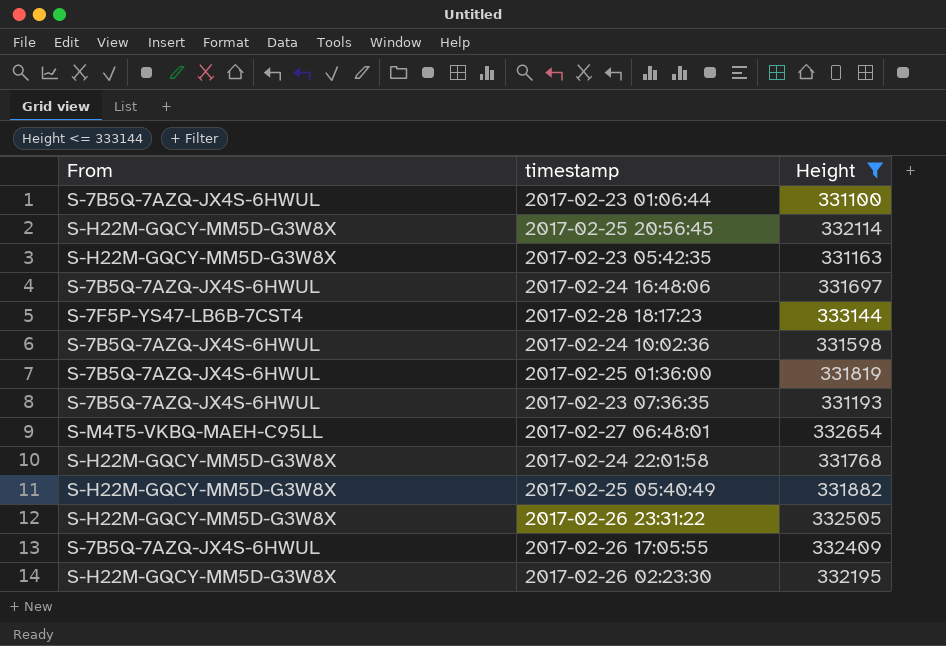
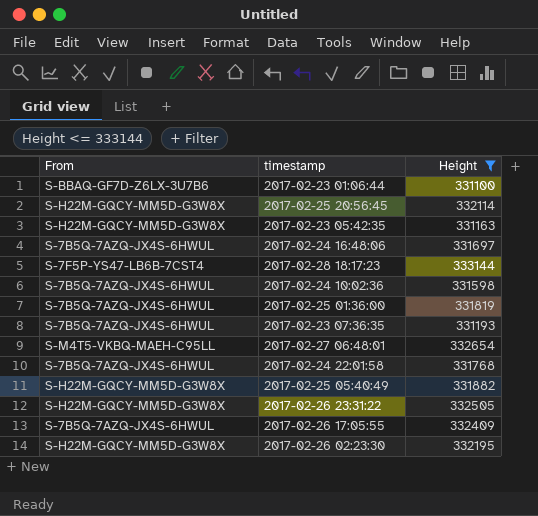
2017-02-23 01:06:44 | From: S-7B5Q-7AZQ-JX4S-6HWUL -> S-BBAQ-GF7D-Z6LX-3U7B6
2017-02-24 22:01:58 | From: S-H22M-GQCY-MM5D-G3W8X -> S-7B5Q-7AZQ-JX4S-6HWUL

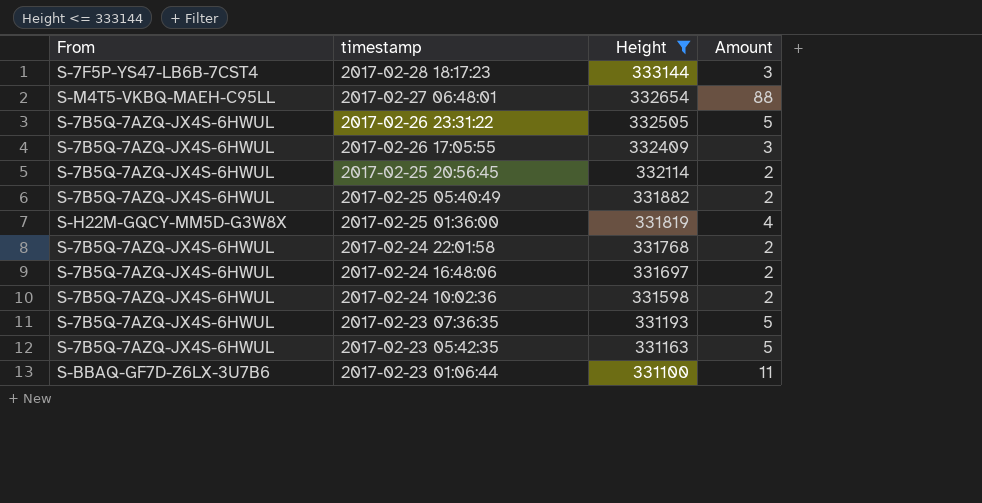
row order: none -> timestamp descending
column Amount | position: none -> 4
row 2017-02-26 02:23:30: S-H22M-GQCY-MM5D-G3W8X | 332195 -> none
2017-02-26 23:31:22 | From: S-H22M-GQCY-MM5D-G3W8X -> S-7B5Q-7AZQ-JX4S-6HWUL
2017-02-25 20:56:45 | From: S-H22M-GQCY-MM5D-G3W8X -> S-7B5Q-7AZQ-JX4S-6HWUL
2017-02-25 05:40:49 | From: S-H22M-GQCY-MM5D-G3W8X -> S-7B5Q-7AZQ-JX4S-6HWUL
2017-02-25 01:36:00 | From: S-7B5Q-7AZQ-JX4S-6HWUL -> S-H22M-GQCY-MM5D-G3W8X
2017-02-23 05:42:35 | From: S-H22M-GQCY-MM5D-G3W8X -> S-7B5Q-7AZQ-JX4S-6HWUL

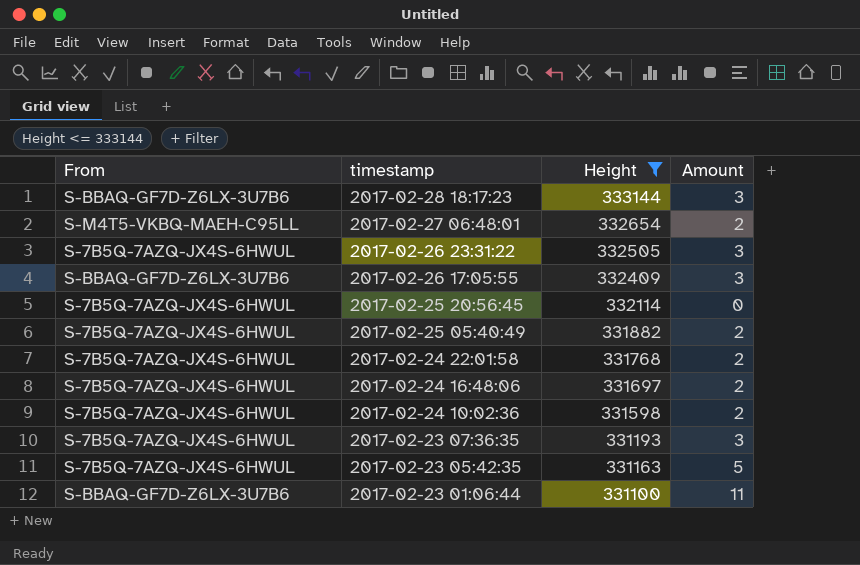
row 2017-02-25 01:36:00: S-H22M-GQCY-MM5D-G3W8X | 331819 | 4 -> none
2017-02-28 18:17:23 | From: S-7F5P-YS47-LB6B-7CST4 -> S-BBAQ-GF7D-Z6LX-3U7B6
2017-02-27 06:48:01 | Amount: 88 -> 2
2017-02-26 23:31:22 | Amount: 5 -> 3
2017-02-26 17:05:55 | From: S-7B5Q-7AZQ-JX4S-6HWUL -> S-BBAQ-GF7D-Z6LX-3U7B6
2017-02-25 20:56:45 | Amount: 2 -> 0
2017-02-23 07:36:35 | Amount: 5 -> 3

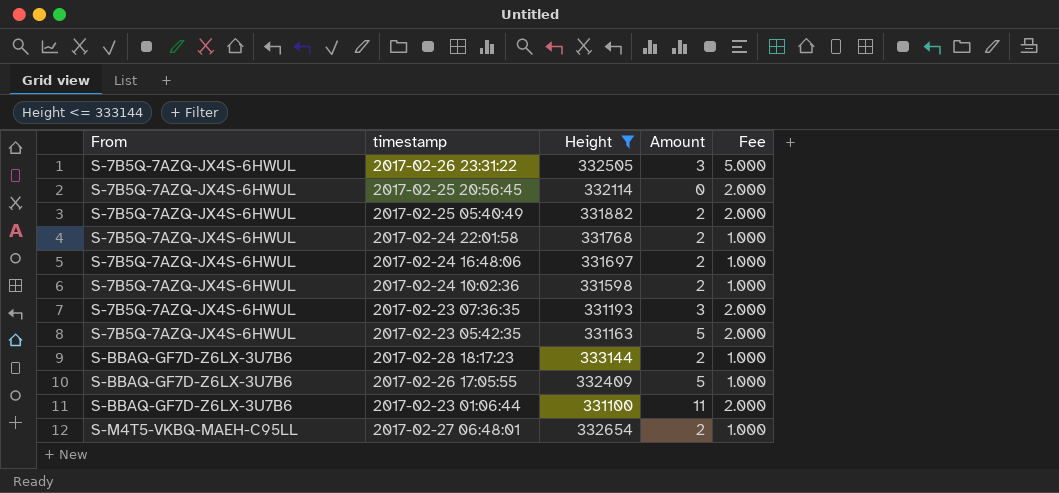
row order: timestamp descending -> From ascending
column Fee | position: none -> 5
2017-02-28 18:17:23 | Amount: 3 -> 2
2017-02-26 17:05:55 | Amount: 3 -> 5

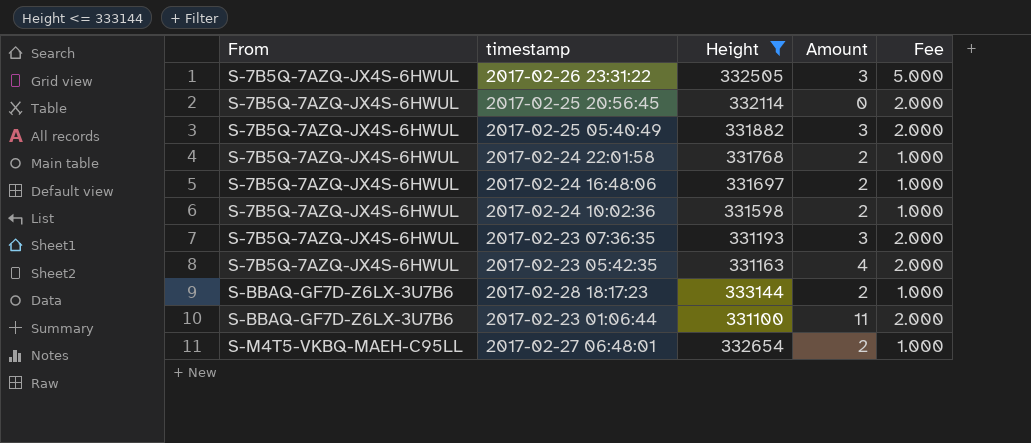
row 2017-02-26 17:05:55: S-BBAQ-GF7D-Z6LX-3U7B6 | 332409 | 5 | 1.000 -> none
2017-02-25 05:40:49 | Amount: 2 -> 3
2017-02-23 05:42:35 | Amount: 5 -> 4

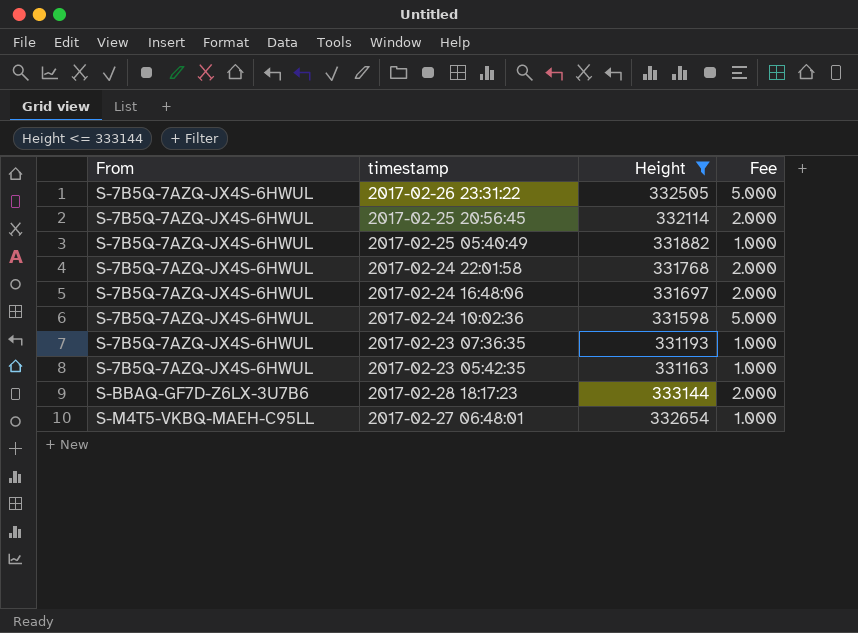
column Amount | position: 4 -> none
row 2017-02-23 01:06:44: S-BBAQ-GF7D-Z6LX-3U7B6 | 331100 | 11 | 2.000 -> none
2017-02-25 05:40:49 | Fee: 2.000 -> 1.000
2017-02-24 22:01:58 | Fee: 1.000 -> 2.000
2017-02-24 16:48:06 | Fee: 1.000 -> 2.000
2017-02-24 10:02:36 | Fee: 1.000 -> 5.000
2017-02-23 07:36:35 | Fee: 2.000 -> 1.000
2017-02-23 05:42:35 | Fee: 2.000 -> 1.000
2017-02-28 18:17:23 | Fee: 1.000 -> 2.000

